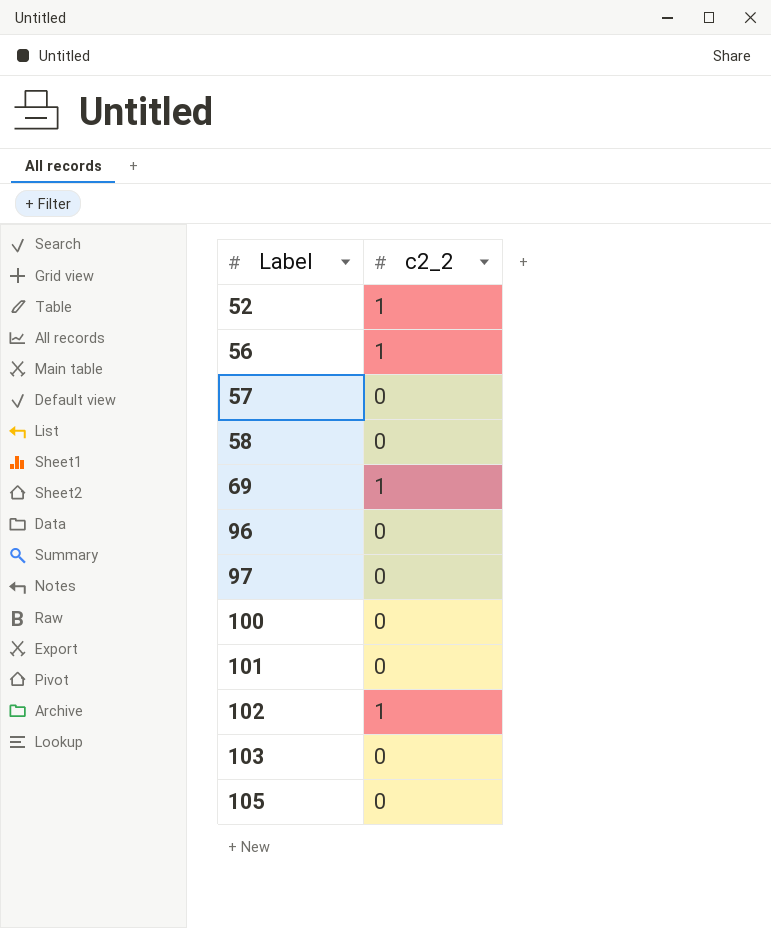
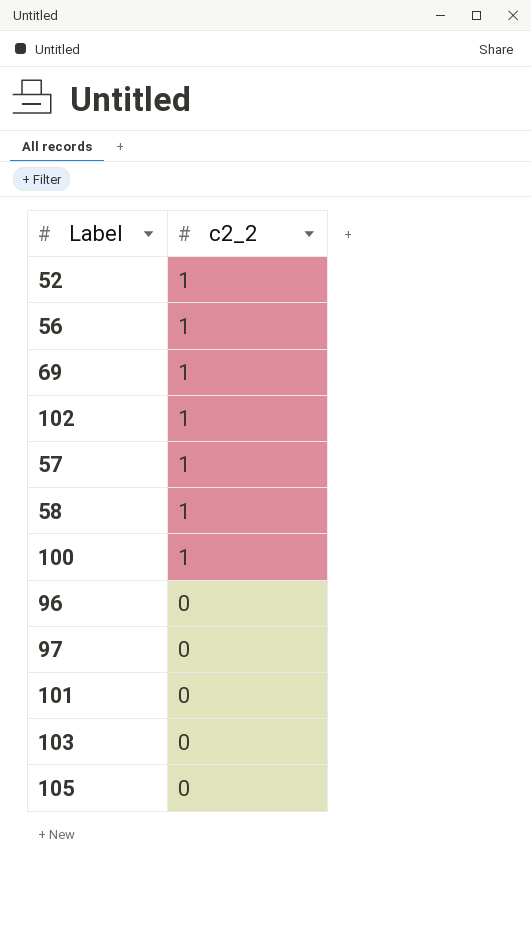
row order: Label ascending -> c2_2 descending
57 | c2_2: 0 -> 1
58 | c2_2: 0 -> 1
100 | c2_2: 0 -> 1

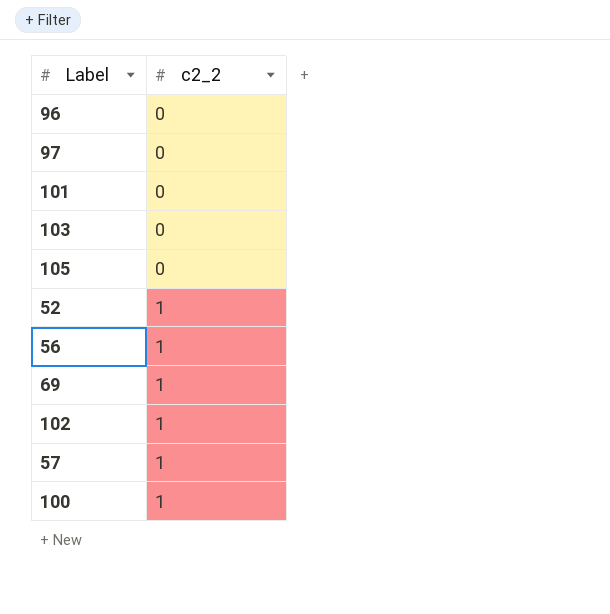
row order: c2_2 descending -> c2_2 ascending
row 58: 1 -> none

